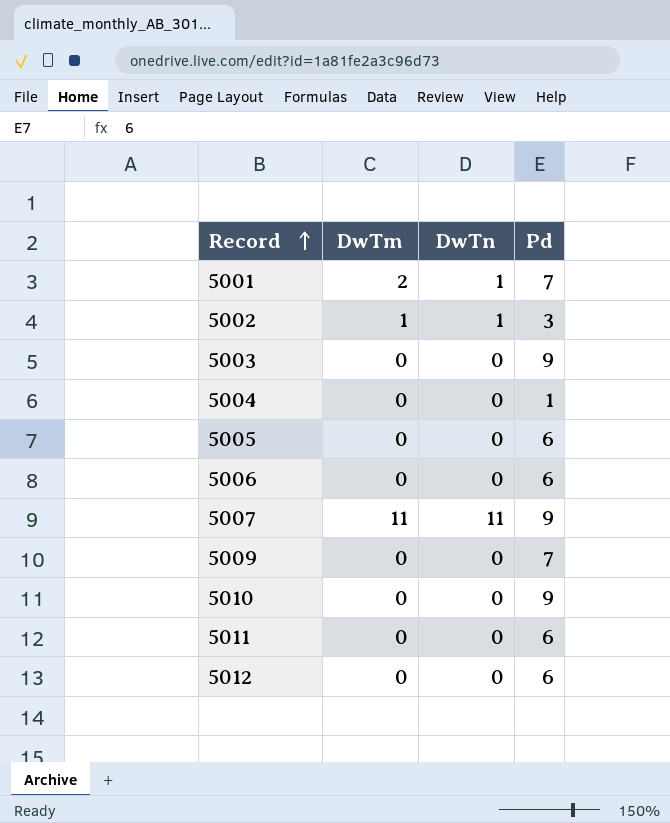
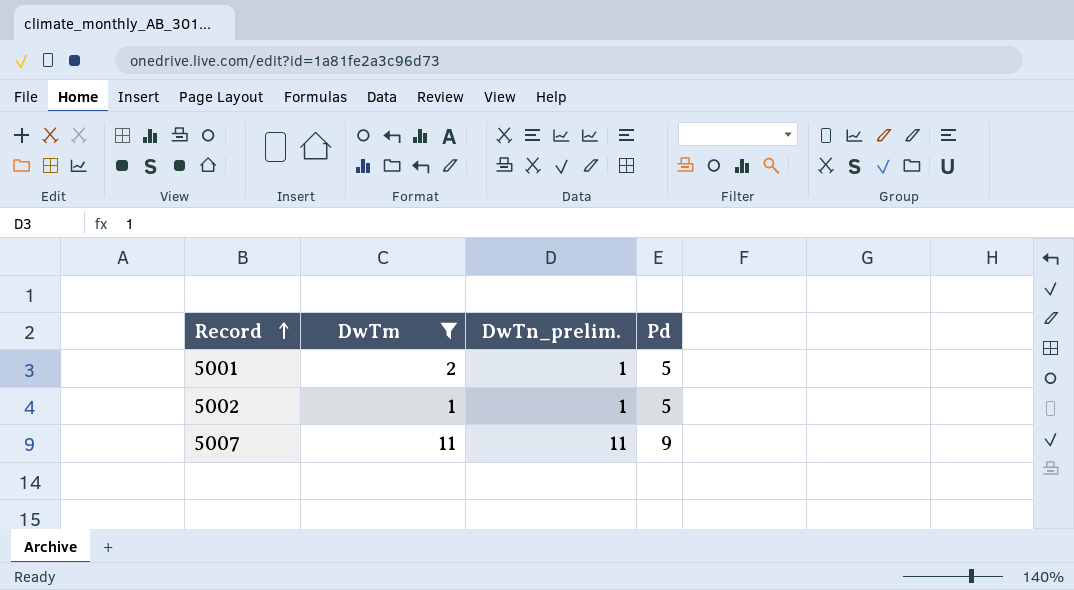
filter: none -> DwTm != 0
column name: DwTn -> DwTn_prelim.
5001 | Pd: 7 -> 5
5002 | Pd: 3 -> 5

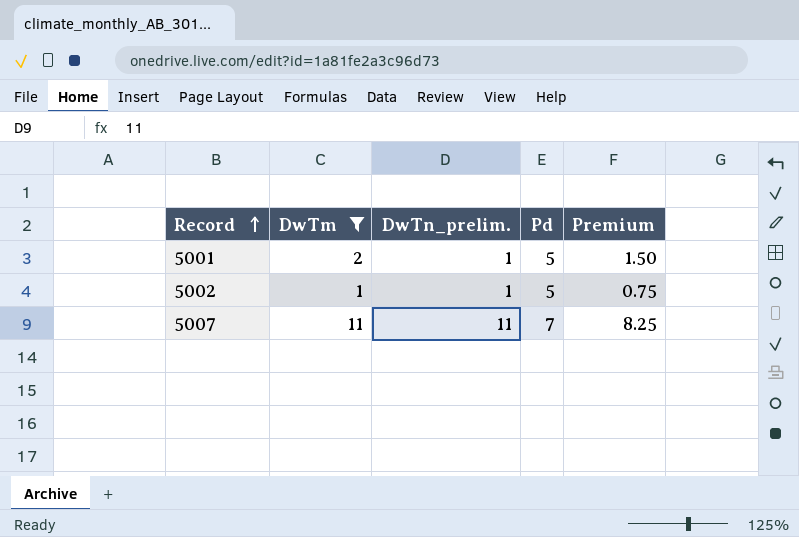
column Premium | formula: none -> [DwTm] * 0.75
5007 | Pd: 9 -> 7

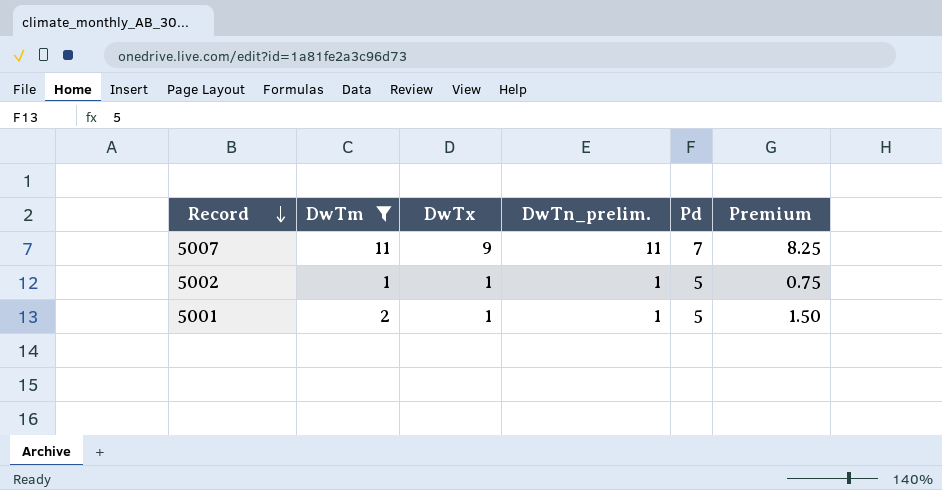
row order: Record ascending -> Record descending
column DwTx | position: none -> 3

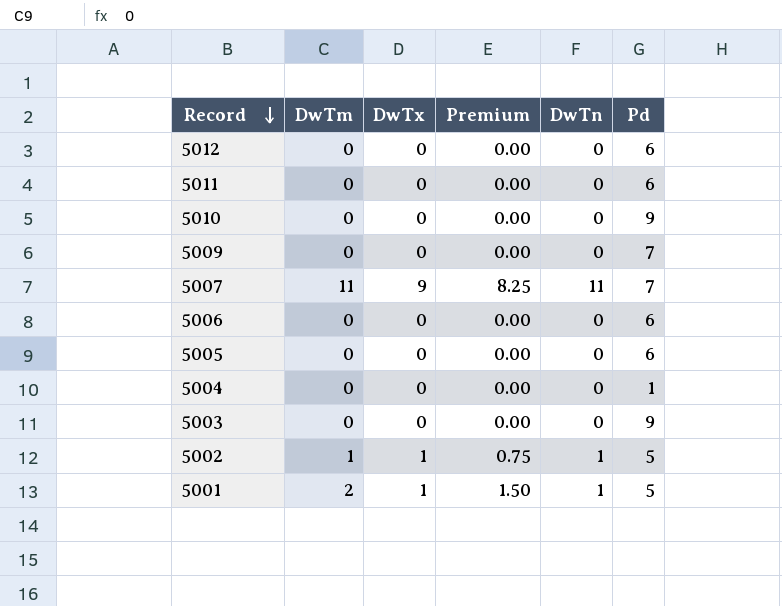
filter: DwTm != 0 -> none
column Premium | position: 6 -> 4
column name: DwTn_prelim. -> DwTn

